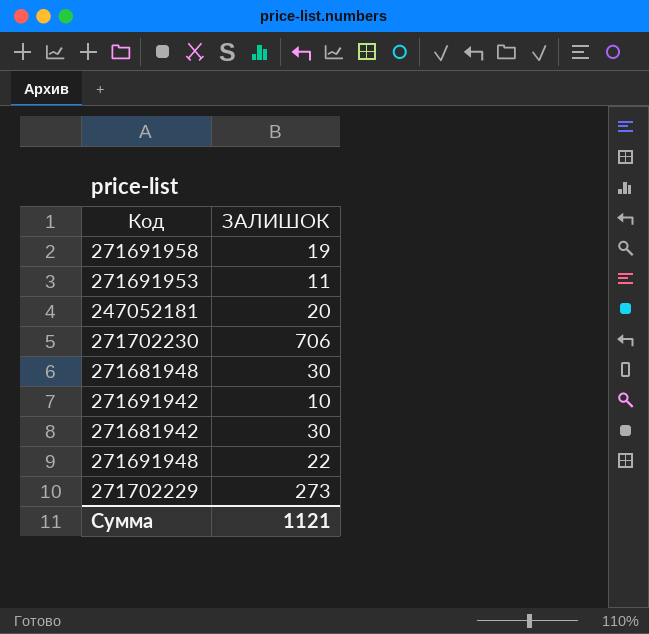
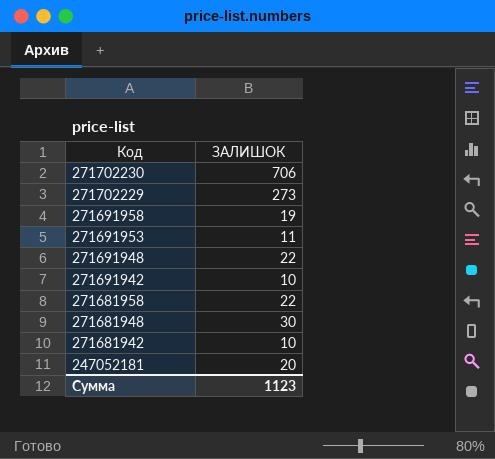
row order: none -> Код descending
row 271681958: none -> 22
271681942 | ЗАЛИШОК: 30 -> 10
Сумма | ЗАЛИШОК: 1121 -> 1123

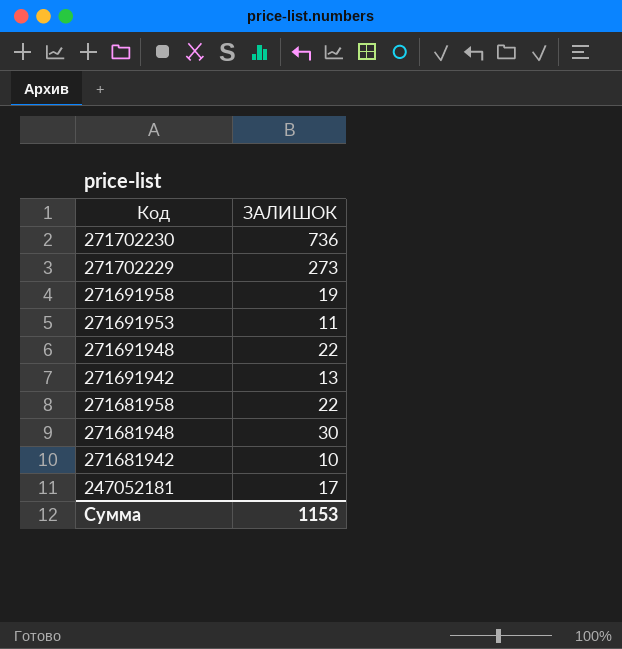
271702230 | ЗАЛИШОК: 706 -> 736
271691942 | ЗАЛИШОК: 10 -> 13
247052181 | ЗАЛИШОК: 20 -> 17
Сумма | ЗАЛИШОК: 1123 -> 1153

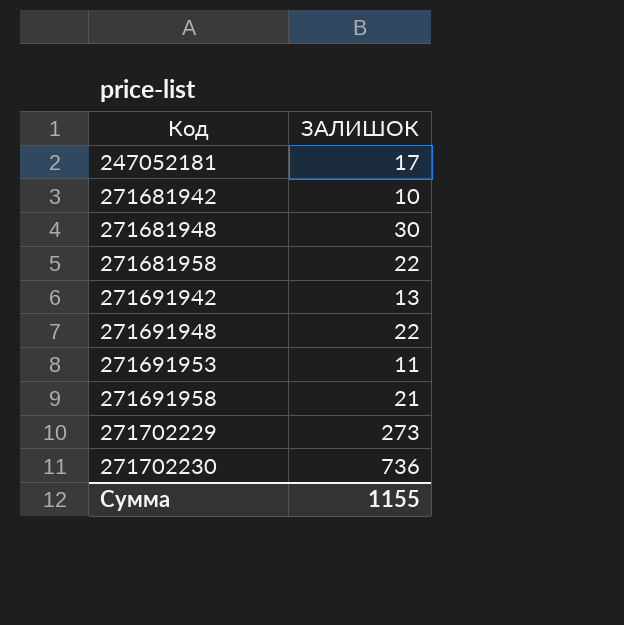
row order: Код descending -> Код ascending
271691958 | ЗАЛИШОК: 19 -> 21
Сумма | ЗАЛИШОК: 1153 -> 1155

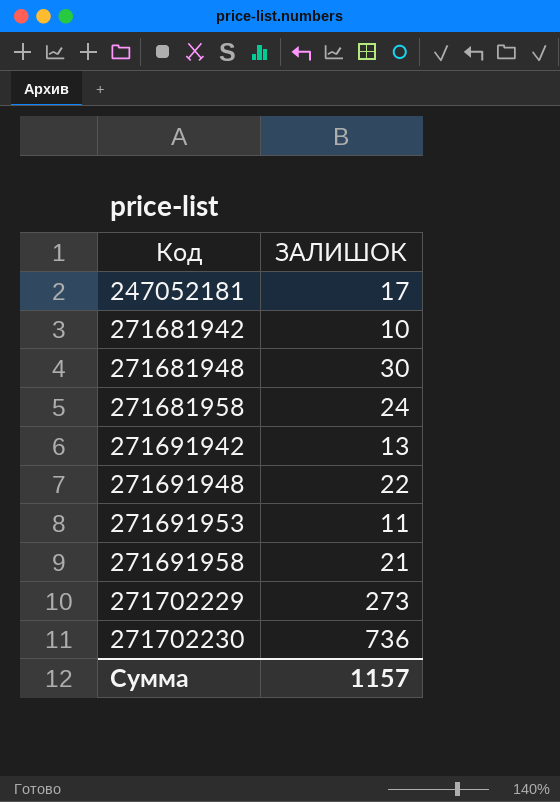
271681958 | ЗАЛИШОК: 22 -> 24
Сумма | ЗАЛИШОК: 1155 -> 1157

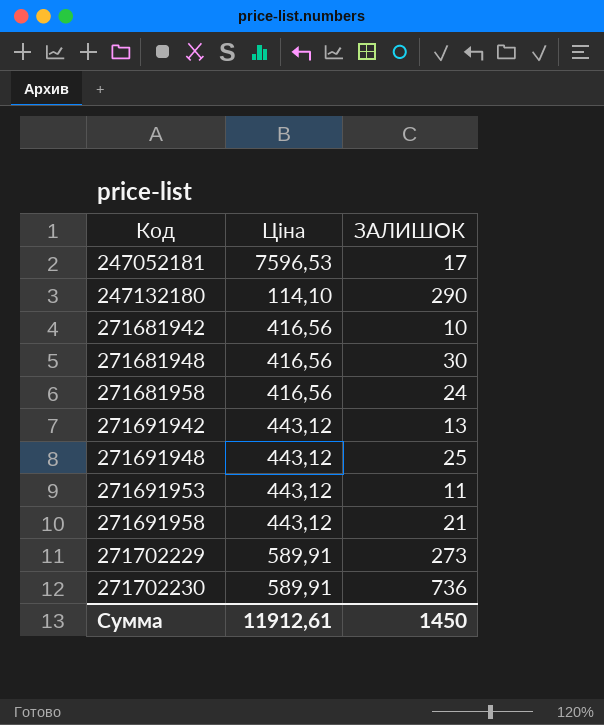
column Ціна | position: none -> 2
row 247132180: none -> 114,10 | 290
271691948 | ЗАЛИШОК: 22 -> 25
Сумма | ЗАЛИШОК: 1157 -> 1450

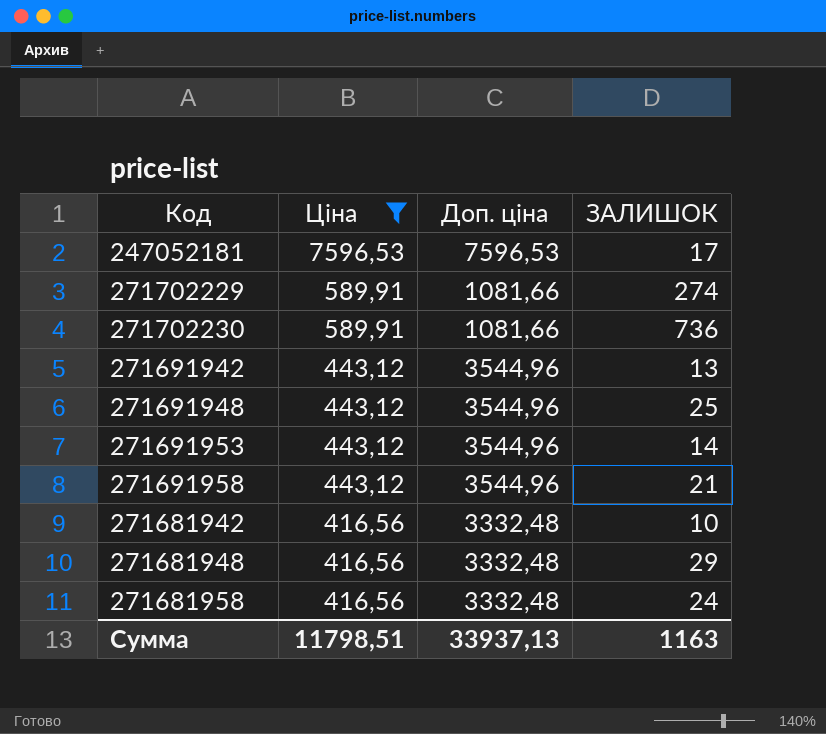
filter: none -> Ціна != 114,10
row order: Код ascending -> Ціна descending
column Доп. ціна | position: none -> 3
271702229 | ЗАЛИШОК: 273 -> 274
271691953 | ЗАЛИШОК: 11 -> 14
271681948 | ЗАЛИШОК: 30 -> 29
Сумма | Ціна: 11912,61 -> 11798,51
Сумма | ЗАЛИШОК: 1450 -> 1163

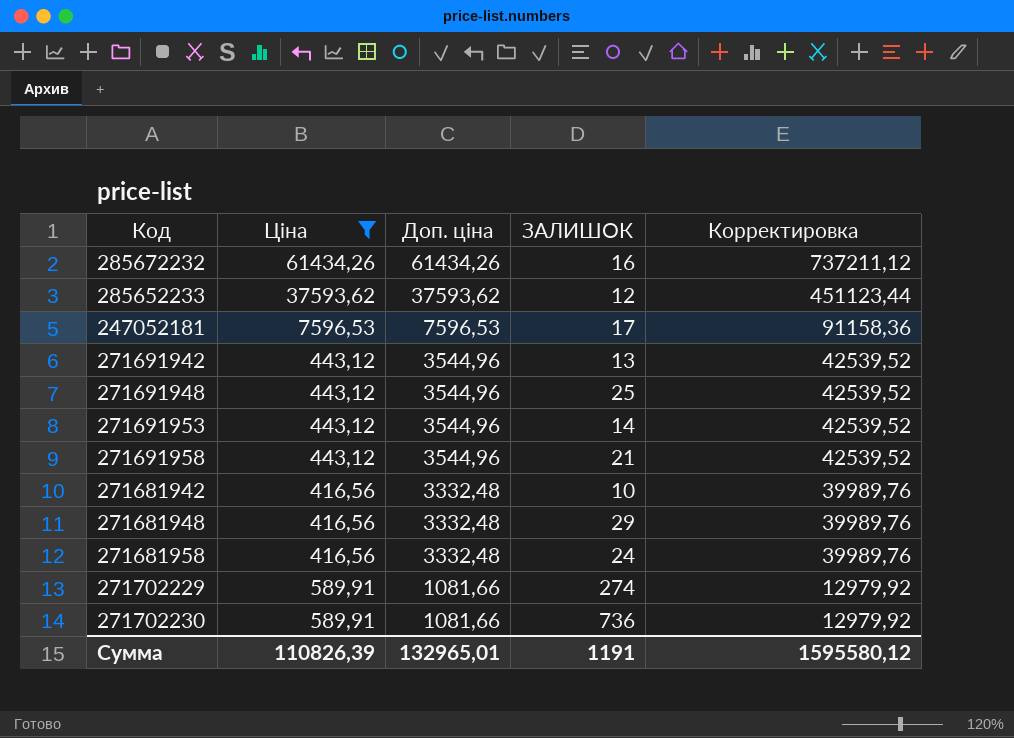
row order: Ціна descending -> Доп. ціна descending
column Корректировка | formula: none -> [Доп. ціна] * 12
row 285672232: none -> 61434,26 | 61434,26 | 16 | 737211,12
row 285652233: none -> 37593,62 | 37593,62 | 12 | 451123,44
Сумма | Ціна: 11798,51 -> 110826,39
Сумма | Доп. ціна: 33937,13 -> 132965,01
Сумма | ЗАЛИШОК: 1163 -> 1191

